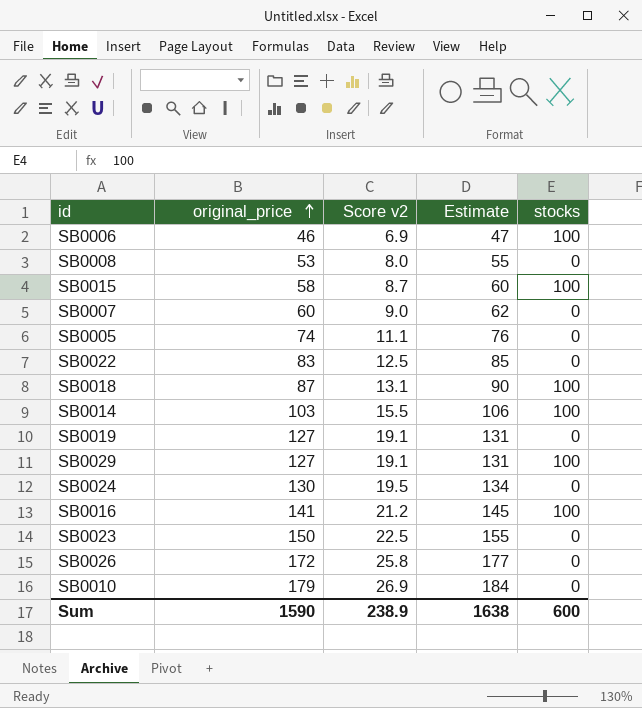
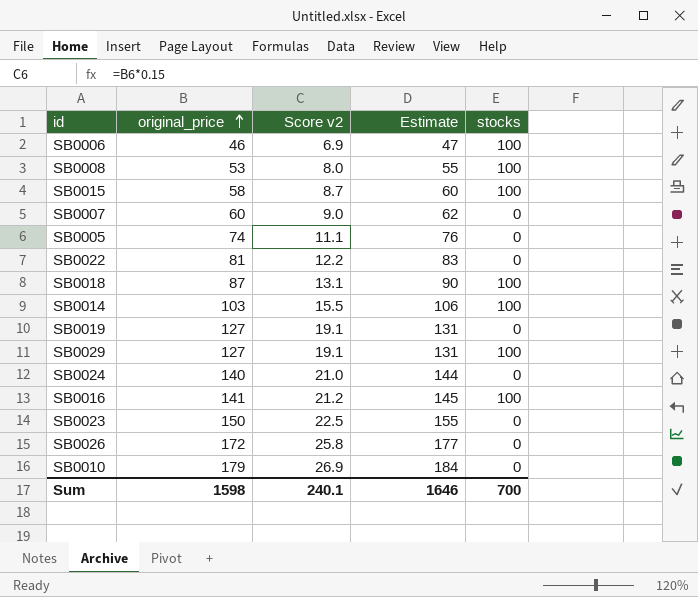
SB0008 | stocks: 0 -> 100
SB0022 | original_price: 83 -> 81
SB0022 | Score v2: 12.5 -> 12.2
SB0022 | Estimate: 85 -> 83
SB0024 | original_price: 130 -> 140
SB0024 | Score v2: 19.5 -> 21.0
SB0024 | Estimate: 134 -> 144
Sum | original_price: 1590 -> 1598
Sum | Score v2: 238.9 -> 240.1
Sum | Estimate: 1638 -> 1646
Sum | stocks: 600 -> 700

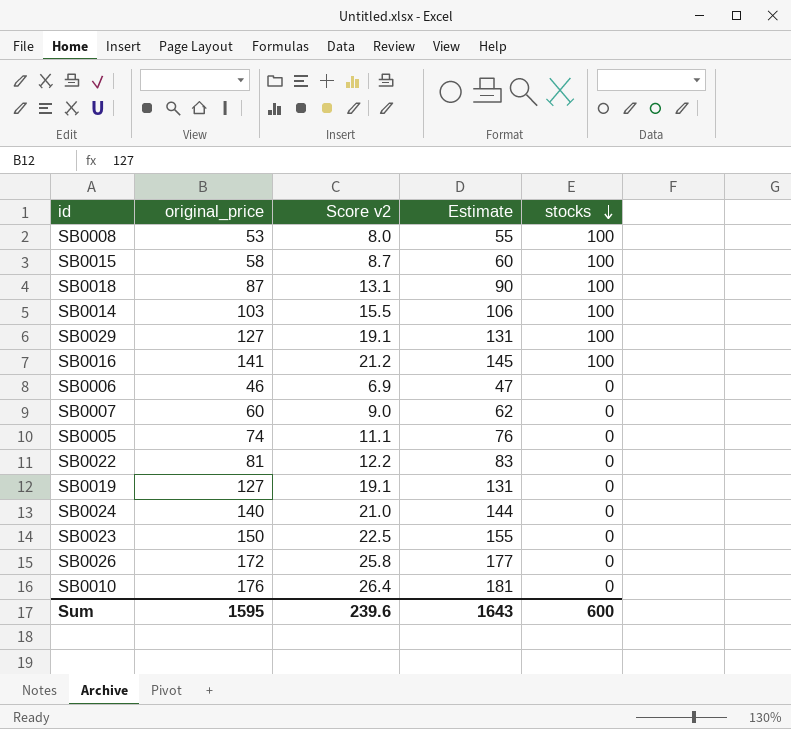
row order: original_price ascending -> stocks descending
SB0006 | stocks: 100 -> 0
SB0010 | original_price: 179 -> 176
SB0010 | Score v2: 26.9 -> 26.4
SB0010 | Estimate: 184 -> 181
Sum | original_price: 1598 -> 1595
Sum | Score v2: 240.1 -> 239.6
Sum | Estimate: 1646 -> 1643
Sum | stocks: 700 -> 600

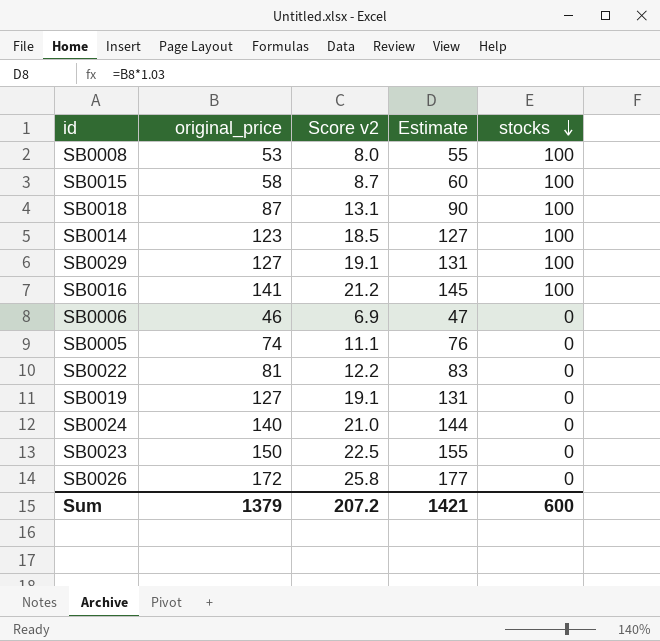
row SB0007: 60 | 9.0 | 62 | 0 -> none
row SB0010: 176 | 26.4 | 181 | 0 -> none
SB0014 | original_price: 103 -> 123
SB0014 | Score v2: 15.5 -> 18.5
SB0014 | Estimate: 106 -> 127
Sum | original_price: 1595 -> 1379
Sum | Score v2: 239.6 -> 207.2
Sum | Estimate: 1643 -> 1421

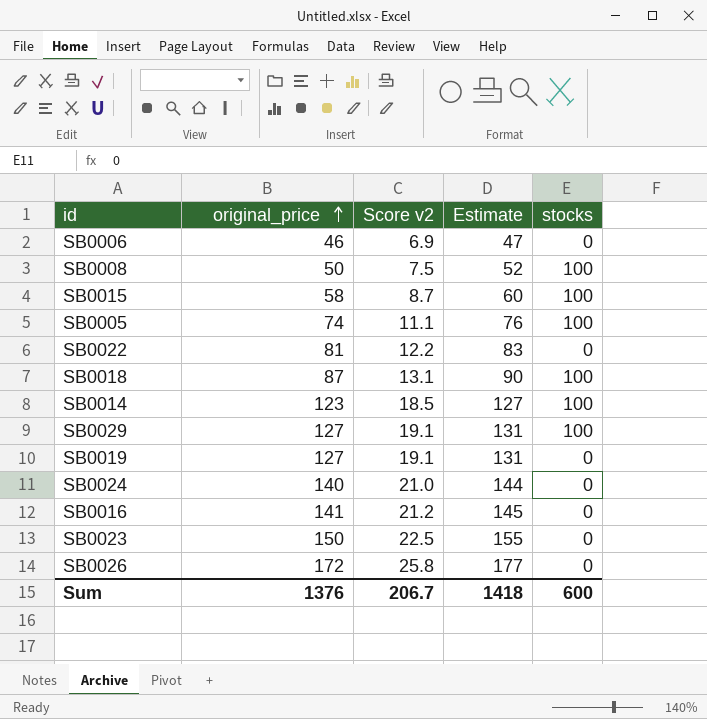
row order: stocks descending -> original_price ascending
SB0008 | original_price: 53 -> 50
SB0008 | Score v2: 8.0 -> 7.5
SB0008 | Estimate: 55 -> 52
SB0005 | stocks: 0 -> 100
SB0016 | stocks: 100 -> 0
Sum | original_price: 1379 -> 1376
Sum | Score v2: 207.2 -> 206.7
Sum | Estimate: 1421 -> 1418

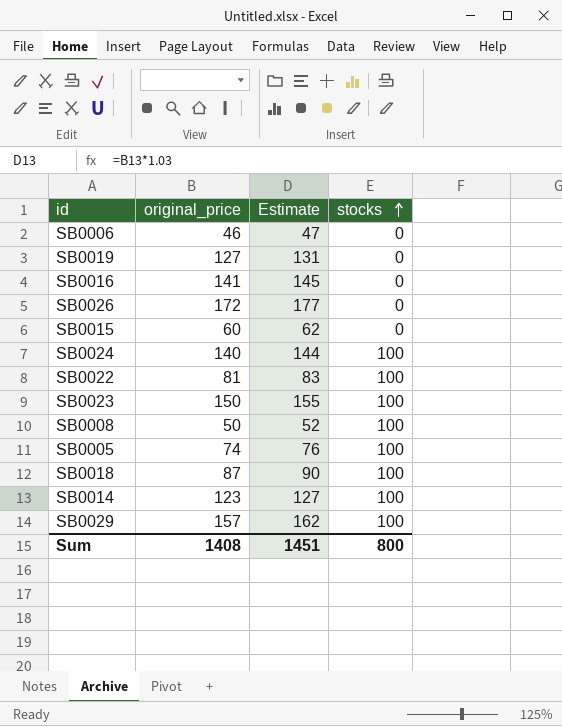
row order: original_price ascending -> stocks ascending
column Score v2 | formula: [original_price] * 0.15 -> none
SB0015 | original_price: 58 -> 60
SB0015 | Estimate: 60 -> 62
SB0015 | stocks: 100 -> 0
SB0024 | stocks: 0 -> 100
SB0022 | stocks: 0 -> 100
SB0023 | stocks: 0 -> 100
SB0029 | original_price: 127 -> 157
SB0029 | Estimate: 131 -> 162
Sum | original_price: 1376 -> 1408
Sum | Estimate: 1418 -> 1451
Sum | stocks: 600 -> 800

